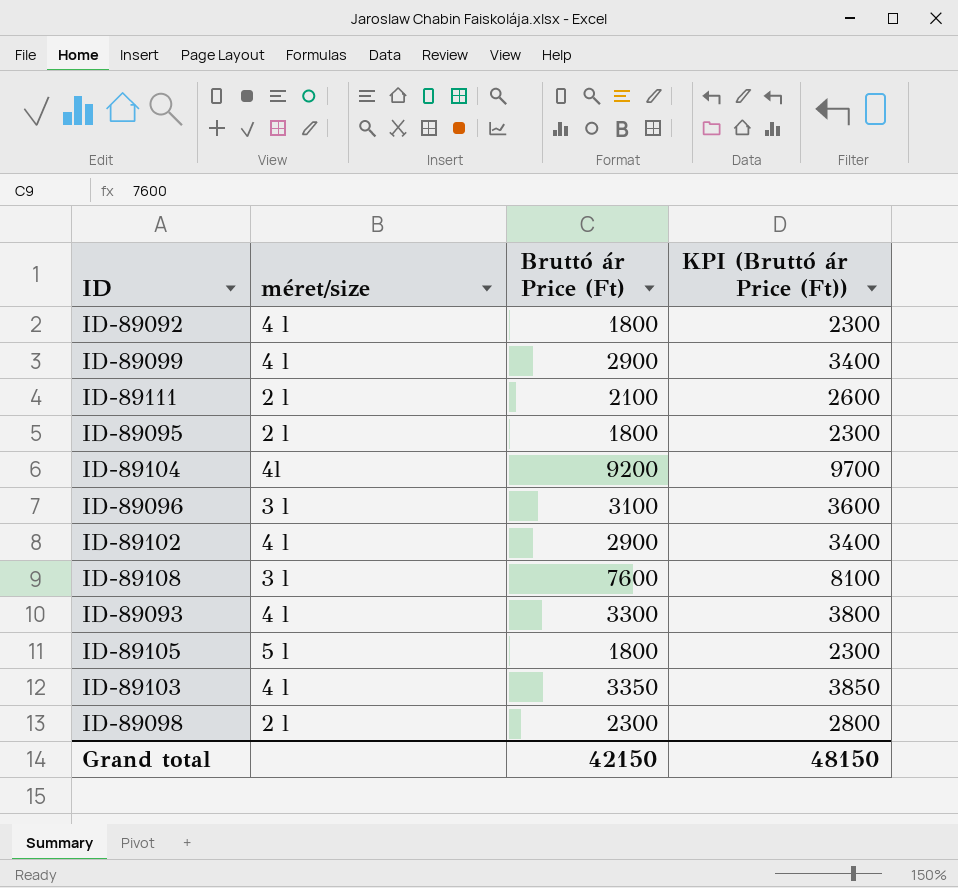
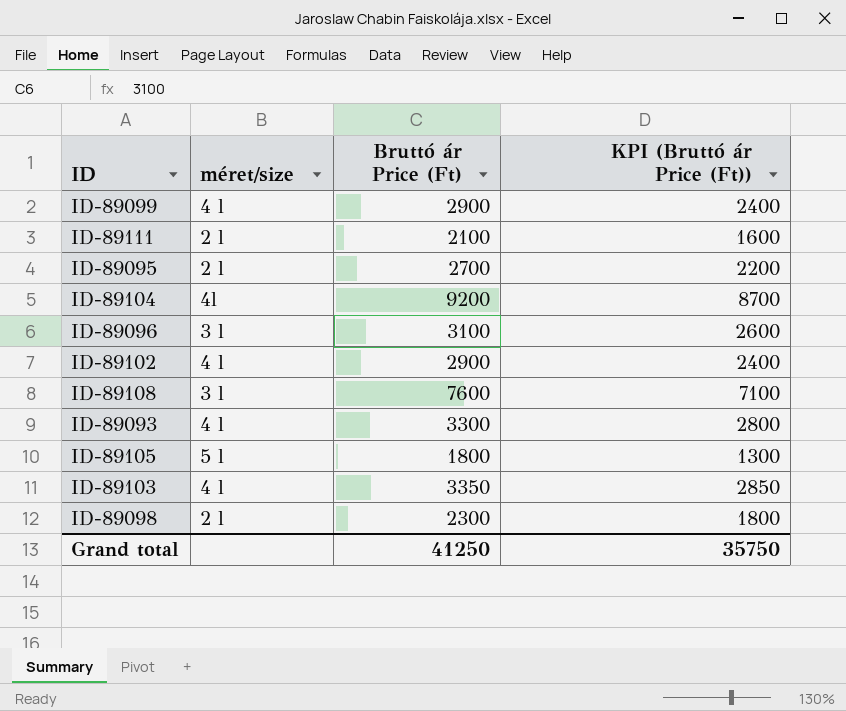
column KPI (Bruttó ár Price (Ft)) | formula: [Bruttó ár Price (Ft)] + 500 -> [Bruttó ár Price (Ft)] - 500
row ID-89092: 4 l | 1800 | 2300 -> none
ID-89095 | Bruttó ár Price (Ft): 1800 -> 2700
Grand total | Bruttó ár Price (Ft): 42150 -> 41250
Grand total | KPI (Bruttó ár Price (Ft)): 48150 -> 35750

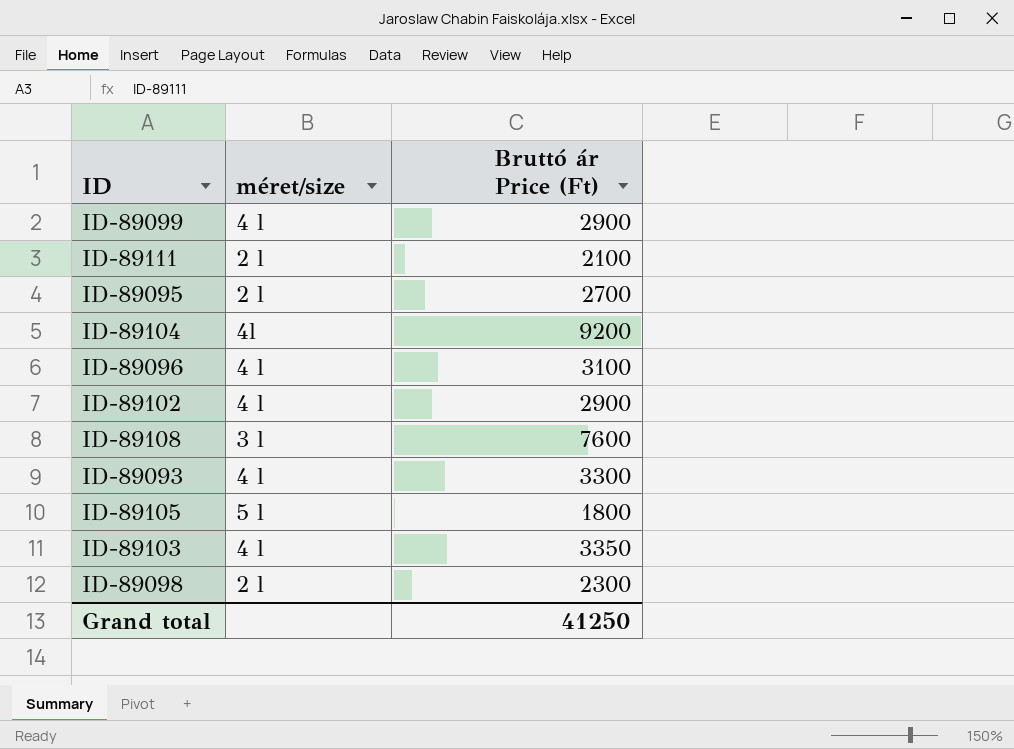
column KPI (Bruttó ár Price (Ft)) | formula: [Bruttó ár Price (Ft)] - 500 -> none
ID-89096 | méret/size: 3 l -> 4 l

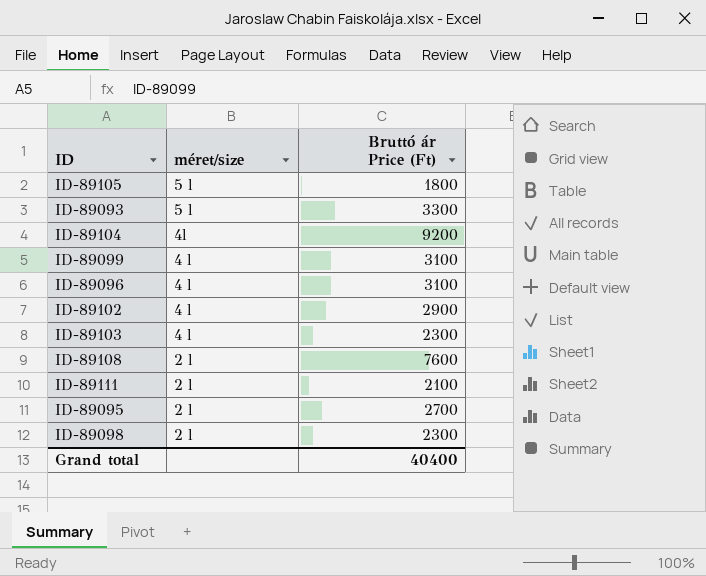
row order: none -> méret/size descending
ID-89093 | méret/size: 4 l -> 5 l
ID-89099 | Bruttó ár Price (Ft): 2900 -> 3100
ID-89103 | Bruttó ár Price (Ft): 3350 -> 2300
ID-89108 | méret/size: 3 l -> 2 l
Grand total | Bruttó ár Price (Ft): 41250 -> 40400

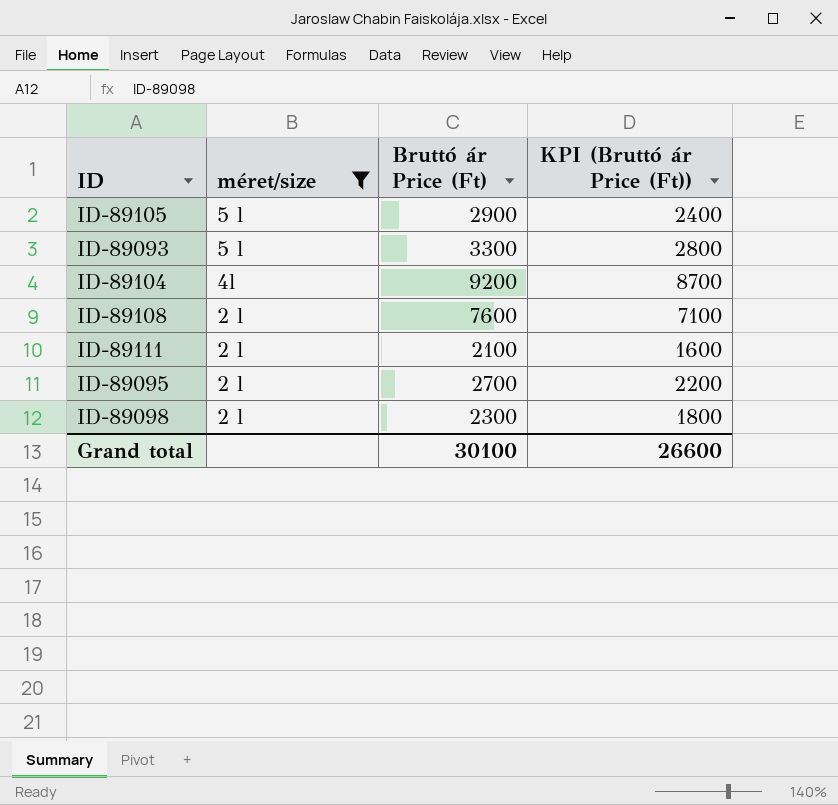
filter: none -> méret/size != 4 l
column KPI (Bruttó ár Price (Ft)) | formula: none -> [Bruttó ár Price (Ft)] - 500
ID-89105 | Bruttó ár Price (Ft): 1800 -> 2900
Grand total | Bruttó ár Price (Ft): 40400 -> 30100

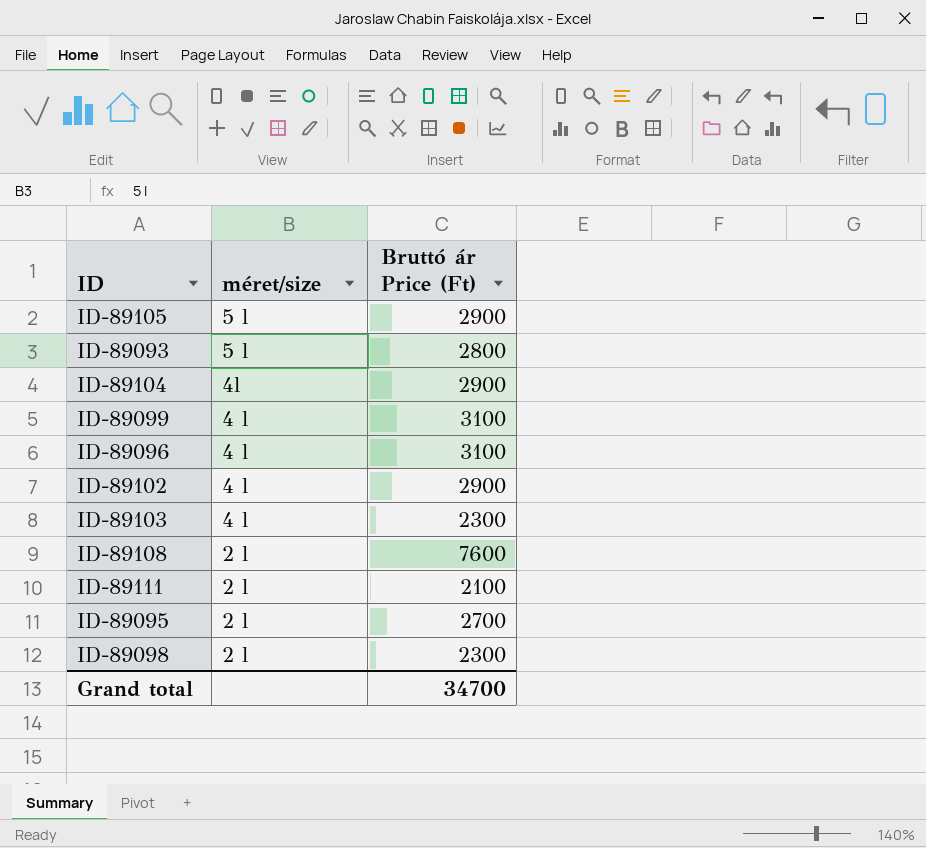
filter: méret/size != 4 l -> none
column KPI (Bruttó ár Price (Ft)) | formula: [Bruttó ár Price (Ft)] - 500 -> none
ID-89093 | Bruttó ár Price (Ft): 3300 -> 2800
ID-89104 | Bruttó ár Price (Ft): 9200 -> 2900
Grand total | Bruttó ár Price (Ft): 30100 -> 34700

